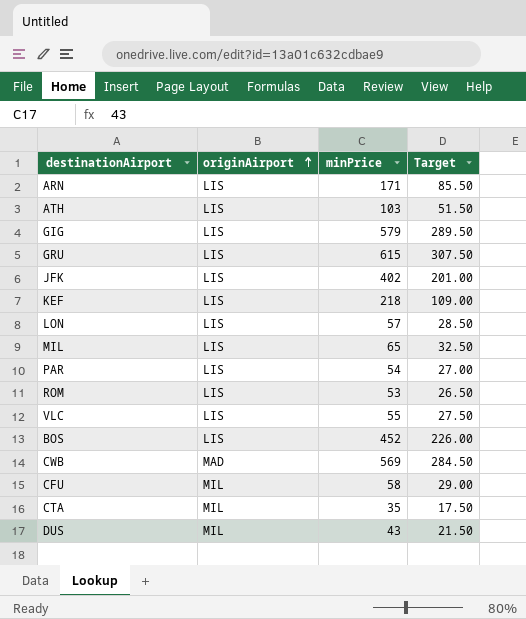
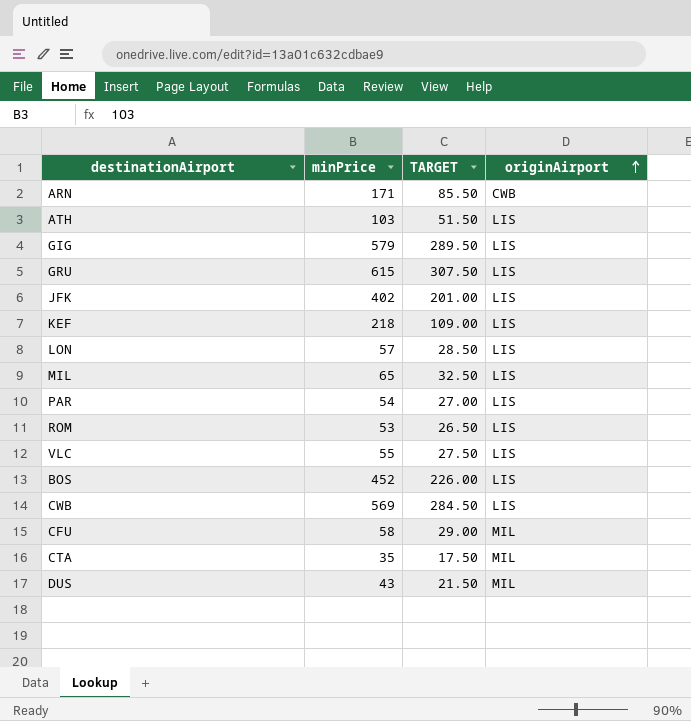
column name: Target -> TARGET
column originAirport | position: 2 -> 4
ARN | originAirport: LIS -> CWB
CWB | originAirport: MAD -> LIS

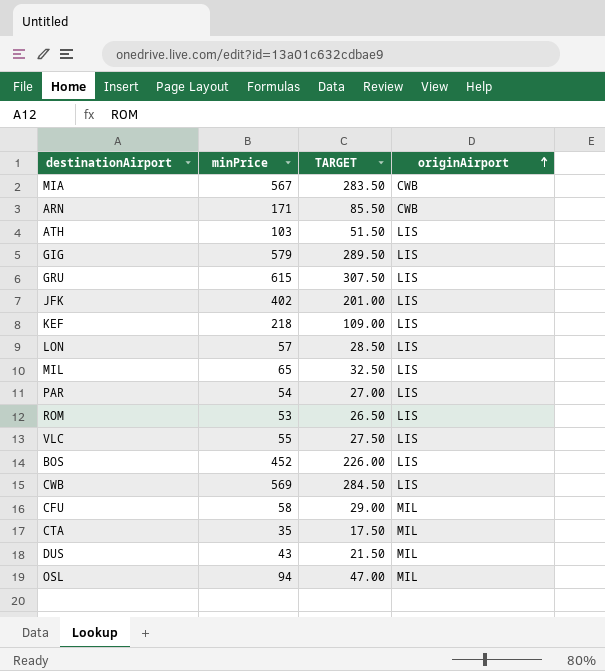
row MIA: none -> 567 | 283.50 | CWB
row OSL: none -> 94 | 47.00 | MIL

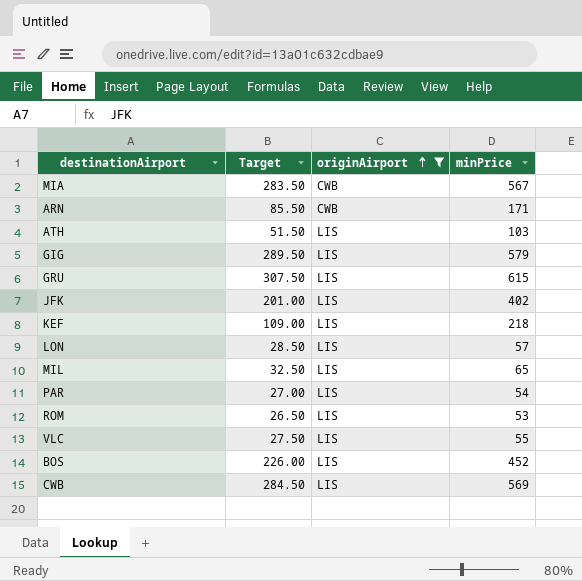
filter: none -> originAirport != MIL
column name: TARGET -> Target
column minPrice | position: 2 -> 4

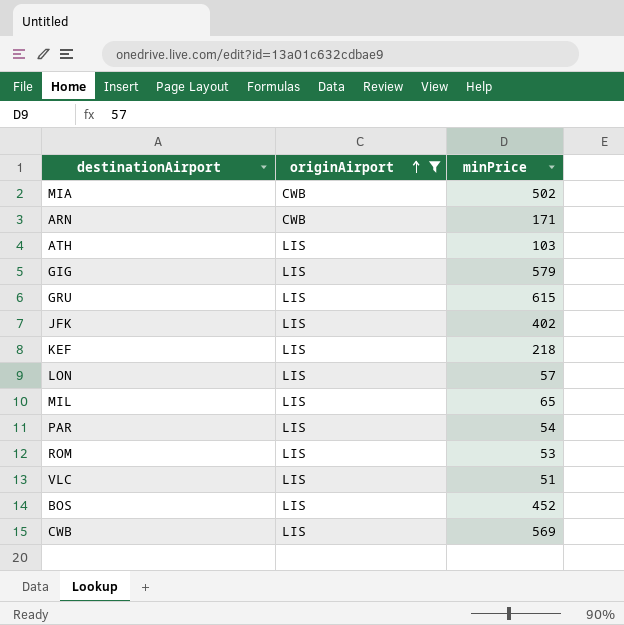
column Target | formula: [minPrice] * 0.5 -> none
MIA | minPrice: 567 -> 502
VLC | minPrice: 55 -> 51

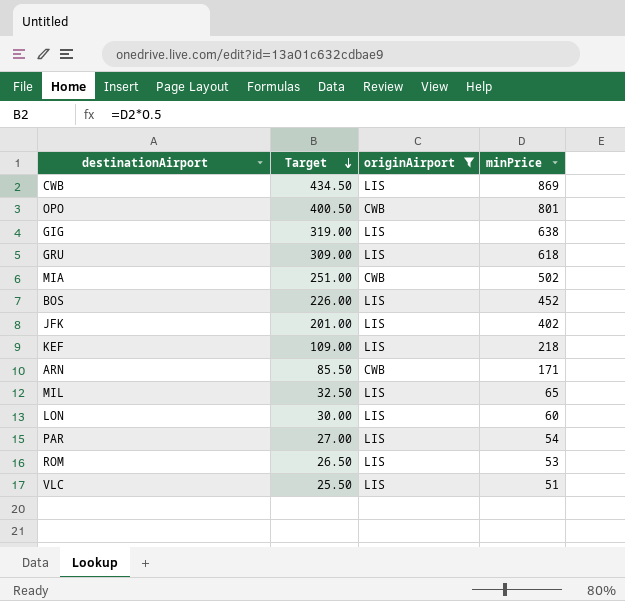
row order: originAirport ascending -> Target descending
column Target | formula: none -> [minPrice] * 0.5
row ATH: LIS | 103 -> none
CWB | minPrice: 569 -> 869
row OPO: none -> 400.50 | CWB | 801
GIG | minPrice: 579 -> 638
GRU | minPrice: 615 -> 618
LON | minPrice: 57 -> 60

